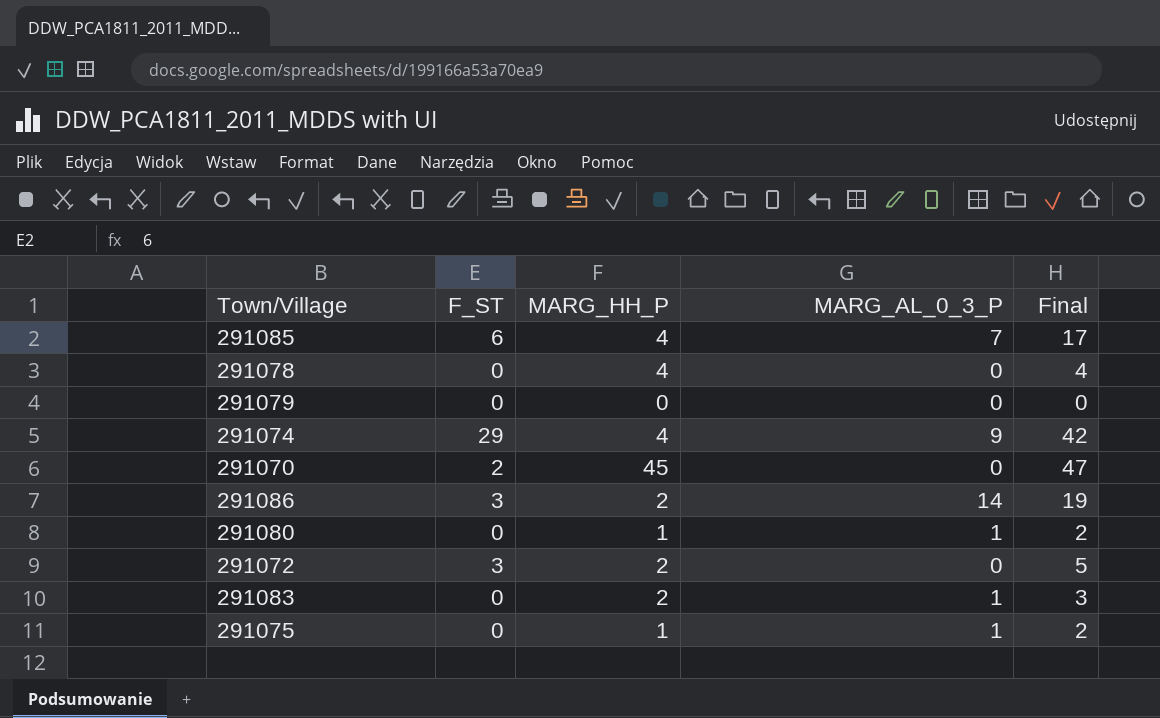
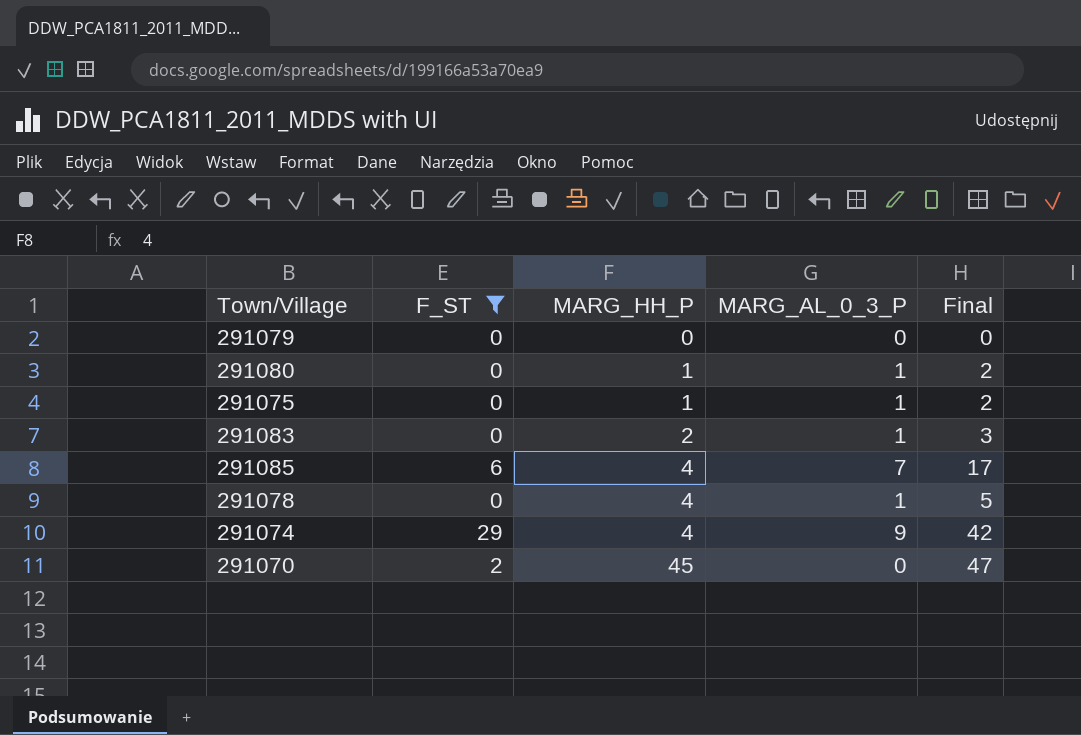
filter: none -> F_ST != 3
row order: none -> MARG_HH_P ascending
291078 | MARG_AL_0_3_P: 0 -> 1
291078 | Final: 4 -> 5

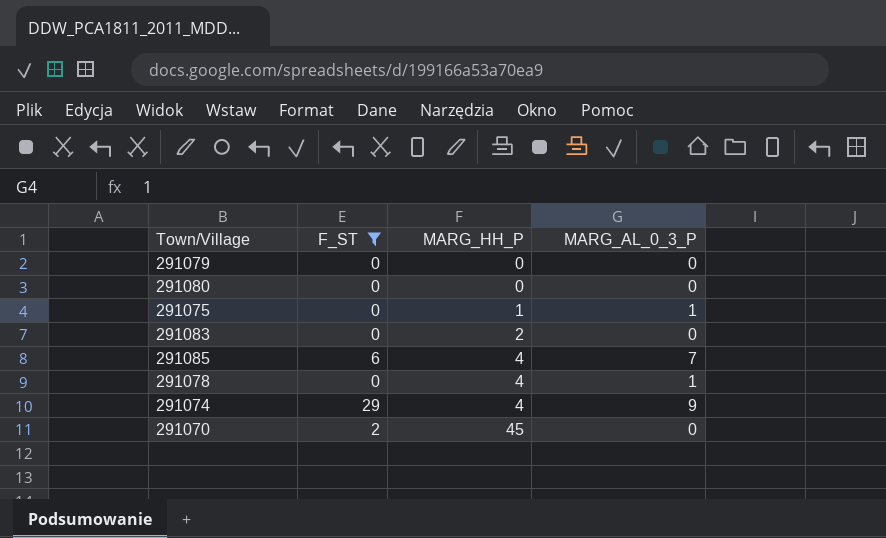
column Final | formula: [F_ST] + [MARG_HH_P] + [MARG_AL_0_3_P] -> none
291080 | MARG_HH_P: 1 -> 0
291080 | MARG_AL_0_3_P: 1 -> 0
291083 | MARG_AL_0_3_P: 1 -> 0

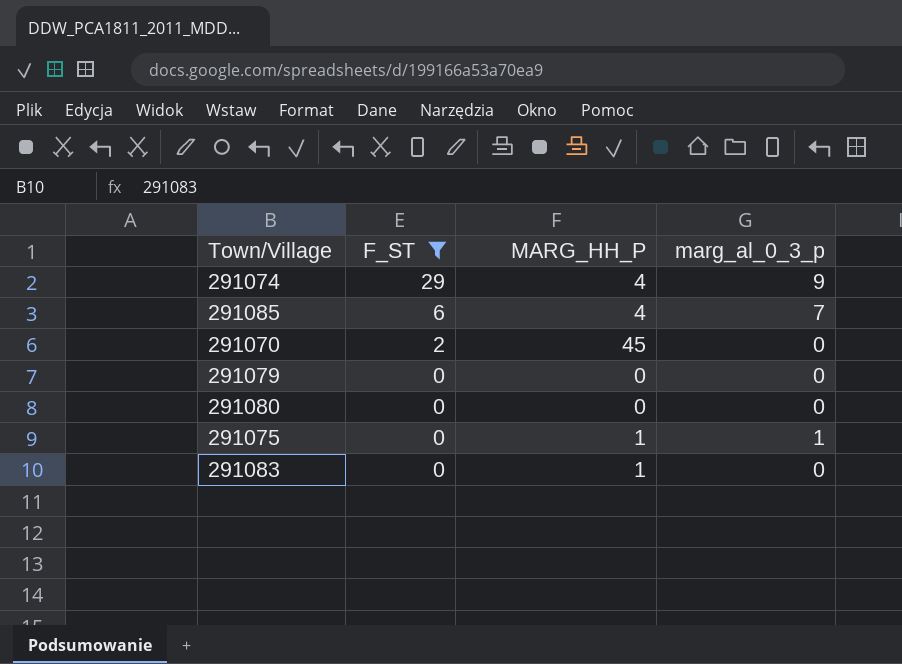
row order: MARG_HH_P ascending -> F_ST descending
column name: MARG_AL_0_3_P -> marg_al_0_3_p
row 291078: 0 | 4 | 1 -> none
291083 | MARG_HH_P: 2 -> 1

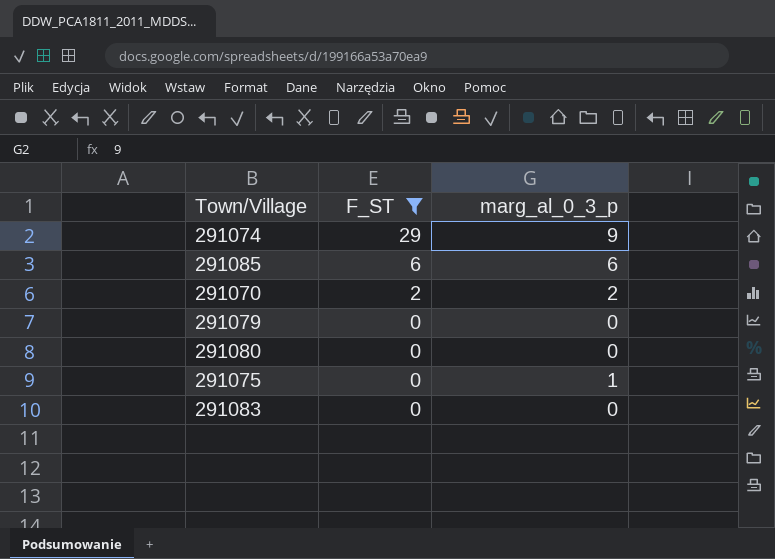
column MARG_HH_P | position: 3 -> none
291085 | marg_al_0_3_p: 7 -> 6
291070 | marg_al_0_3_p: 0 -> 2

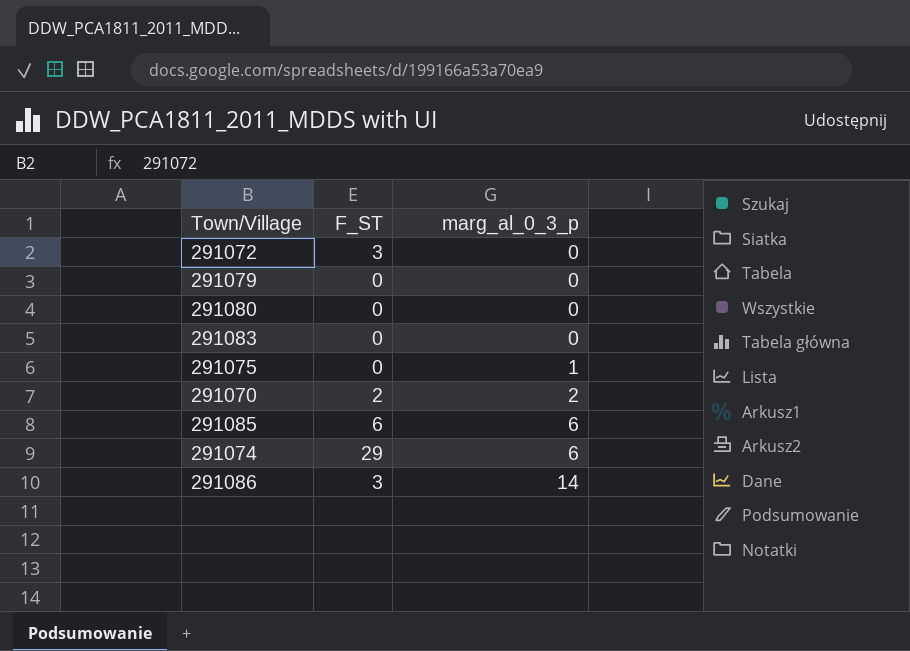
filter: F_ST != 3 -> none
row order: F_ST descending -> marg_al_0_3_p ascending
291074 | marg_al_0_3_p: 9 -> 6

